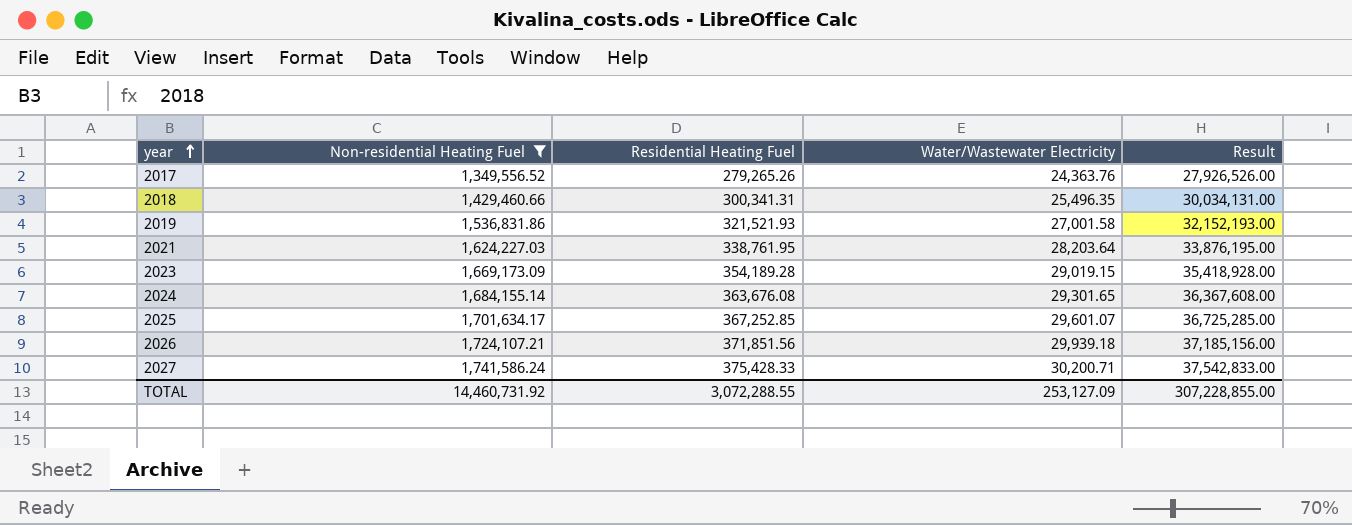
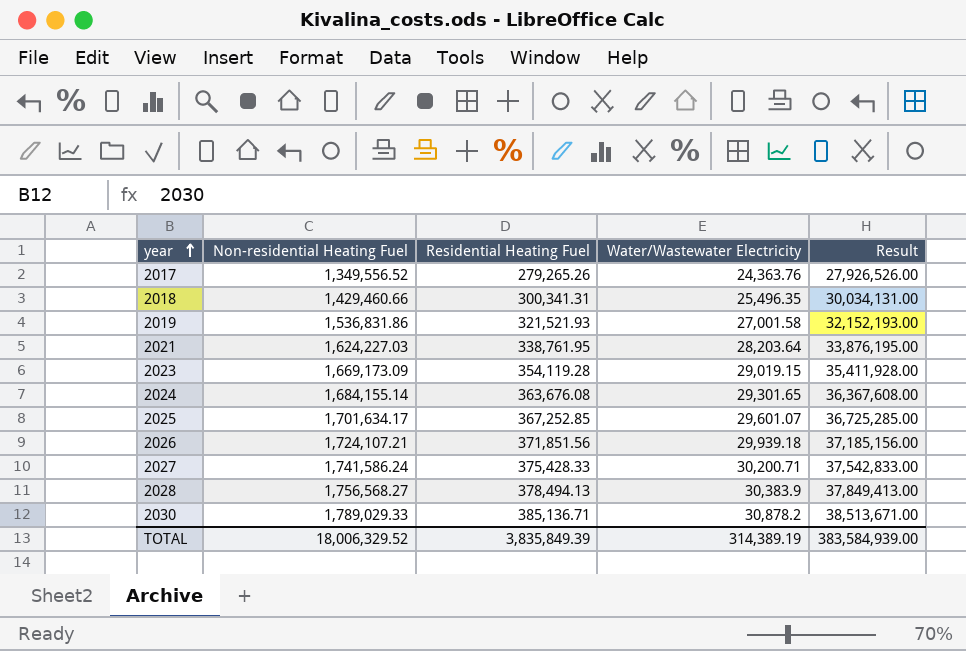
filter: Non-residential Heating Fuel <= 1,741,586.24 -> none
2023 | Residential Heating Fuel: 354,189.28 -> 354,119.28
2023 | Result: 35,418,928.00 -> 35,411,928.00
TOTAL | Non-residential Heating Fuel: 14,460,731.92 -> 18,006,329.52
TOTAL | Residential Heating Fuel: 3,072,288.55 -> 3,835,849.39
TOTAL | Water/Wastewater Electricity: 253,127.09 -> 314,389.19
TOTAL | Result: 307,228,855.00 -> 383,584,939.00

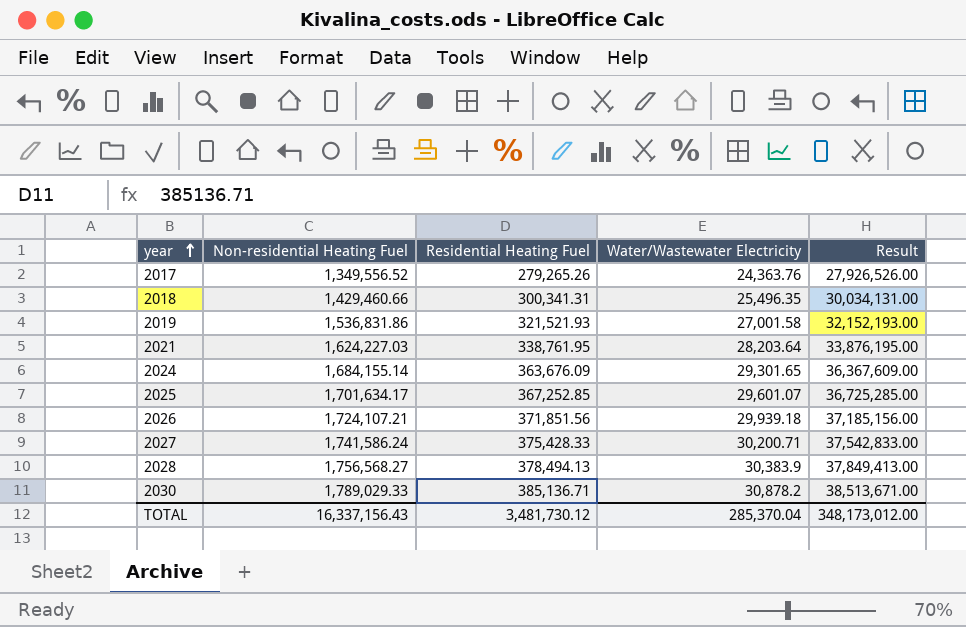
row 2023: 1,669,173.09 | 354,119.28 | 29,019.15 | 35,411,928.00 -> none
2024 | Residential Heating Fuel: 363,676.08 -> 363,676.09
2024 | Result: 36,367,608.00 -> 36,367,609.00
TOTAL | Non-residential Heating Fuel: 18,006,329.52 -> 16,337,156.43
TOTAL | Residential Heating Fuel: 3,835,849.39 -> 3,481,730.12
TOTAL | Water/Wastewater Electricity: 314,389.19 -> 285,370.04
TOTAL | Result: 383,584,939.00 -> 348,173,012.00

